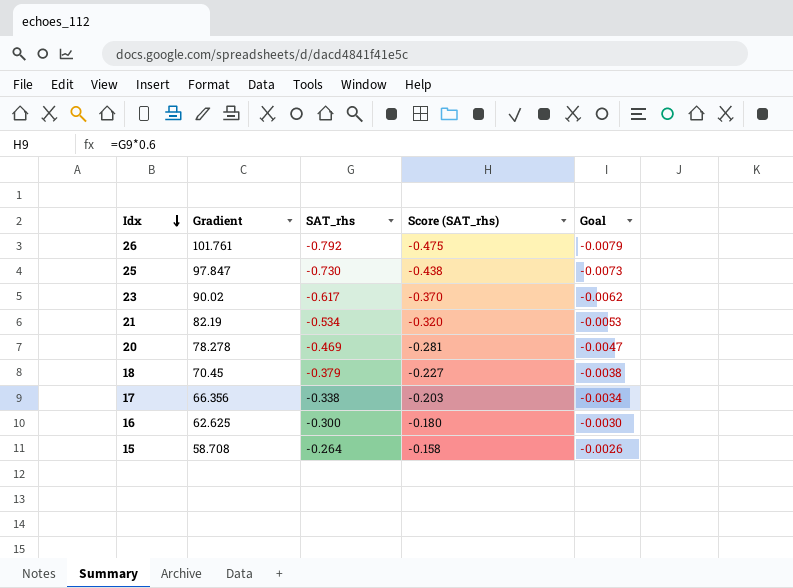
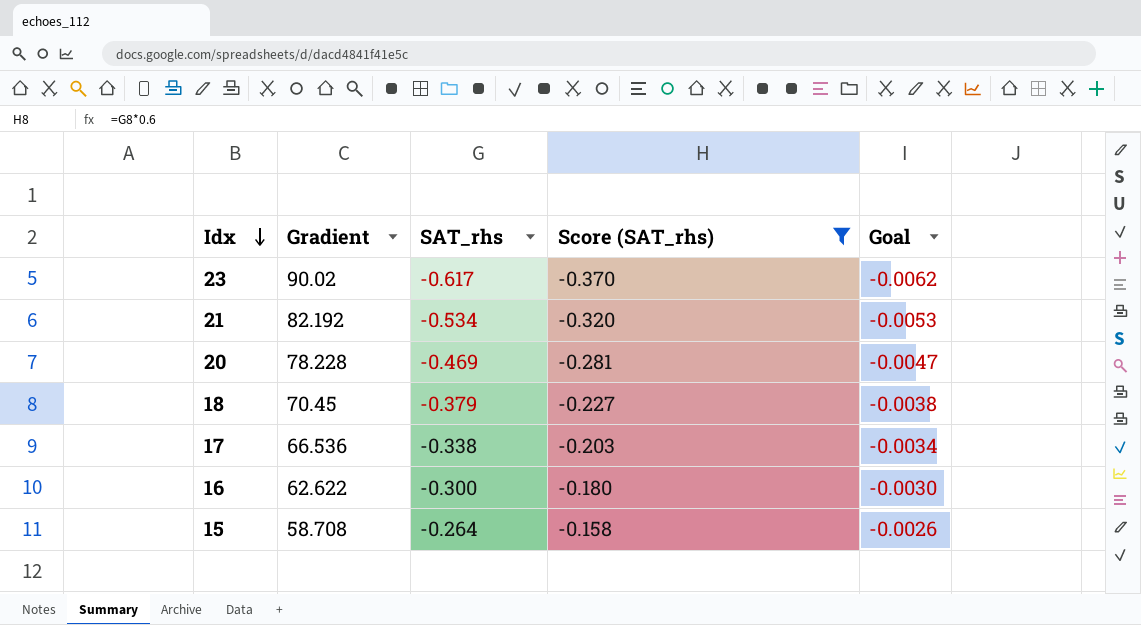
filter: none -> Score (SAT_rhs) >= -0.370
21 | Gradient: 82.19 -> 82.192
20 | Gradient: 78.278 -> 78.228
17 | Gradient: 66.356 -> 66.536
16 | Gradient: 62.625 -> 62.622

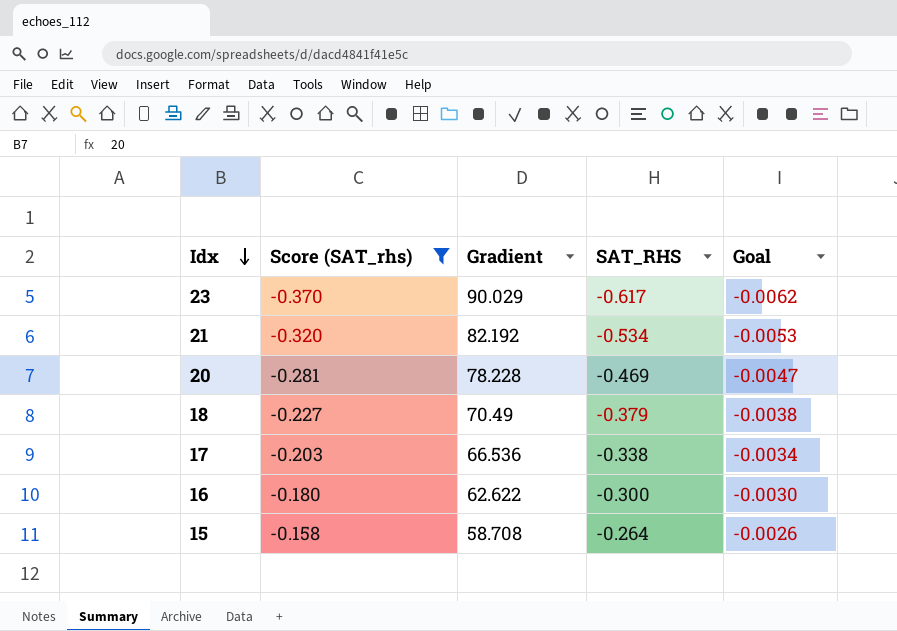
column Score (SAT_rhs) | position: 4 -> 2
column name: SAT_rhs -> SAT_RHS
23 | Gradient: 90.02 -> 90.029
18 | Gradient: 70.45 -> 70.49

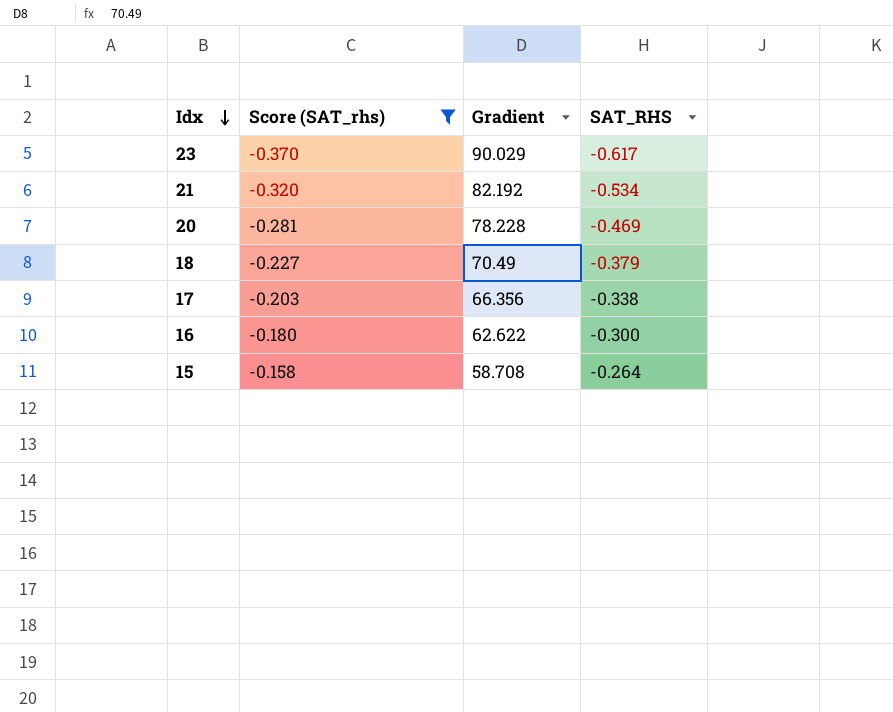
column Goal | formula: [SAT_RHS] * 0.01 -> none
17 | Gradient: 66.536 -> 66.356

